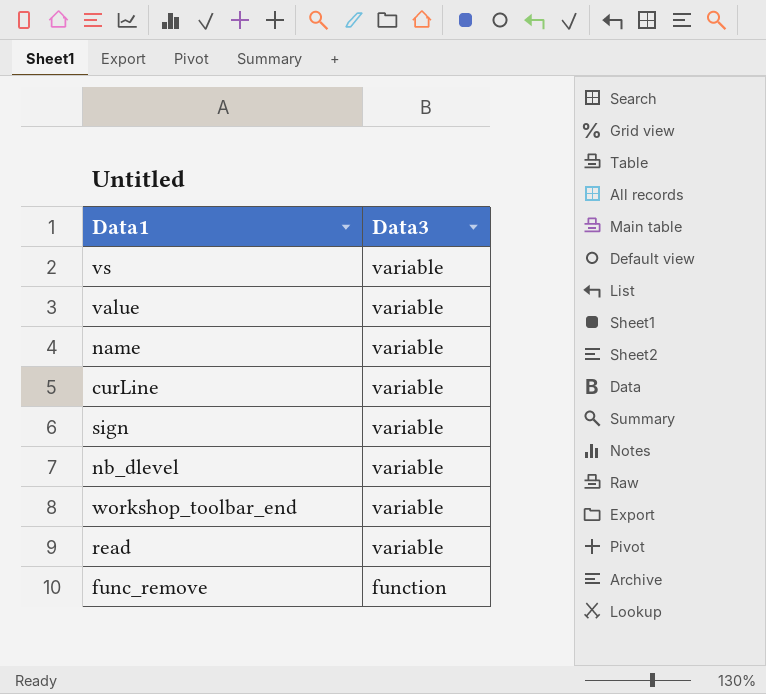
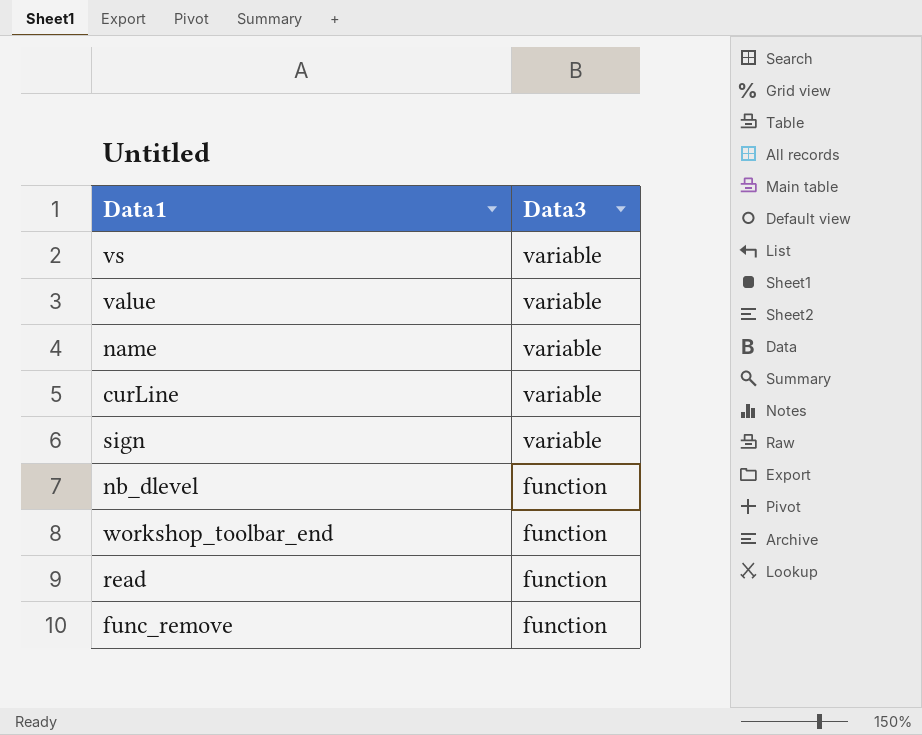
nb_dlevel | Data3: variable -> function
workshop_toolbar_end | Data3: variable -> function
read | Data3: variable -> function

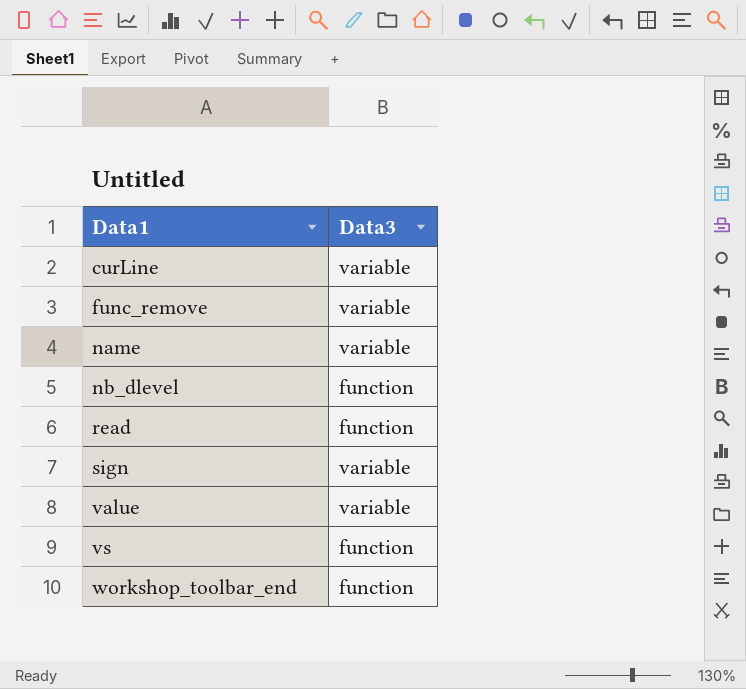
row order: Data3 descending -> Data1 ascending
func_remove | Data3: function -> variable
vs | Data3: variable -> function

